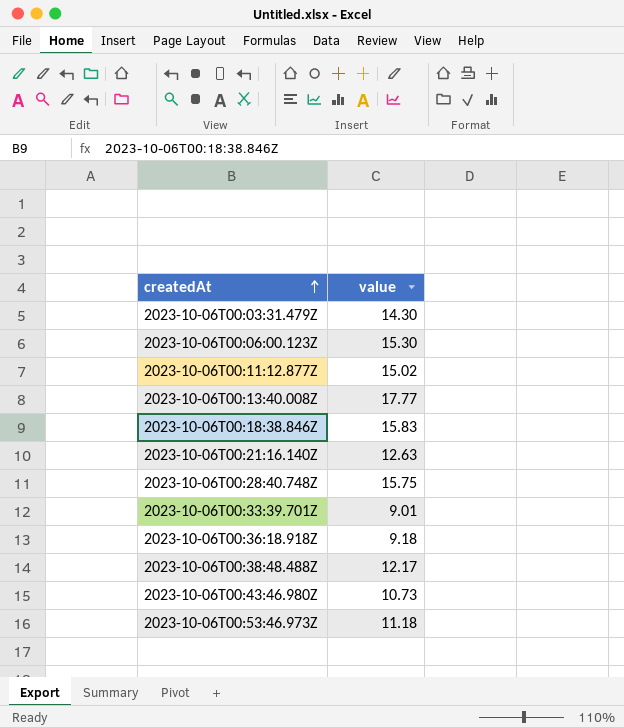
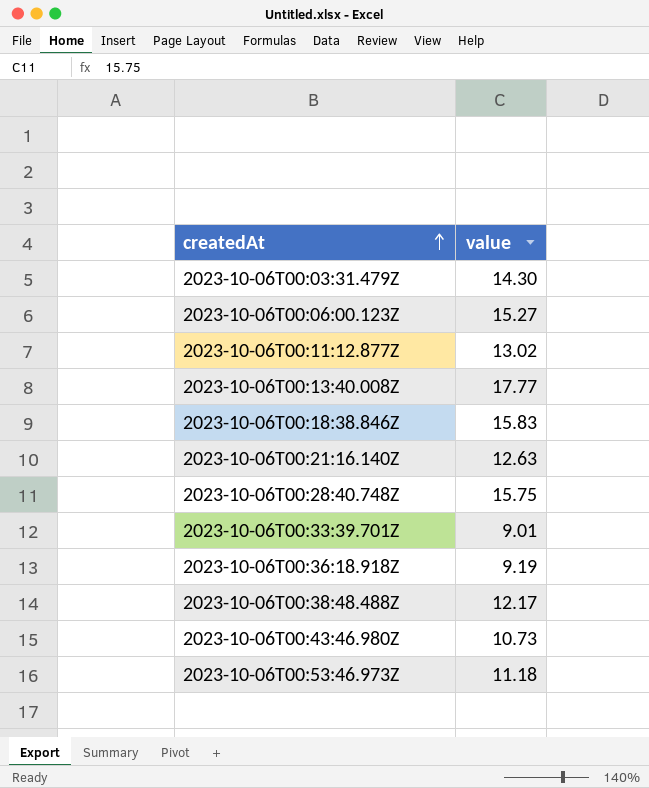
2023-10-06T00:06:00.123Z | value: 15.30 -> 15.27
2023-10-06T00:11:12.877Z | value: 15.02 -> 13.02
2023-10-06T00:36:18.918Z | value: 9.18 -> 9.19

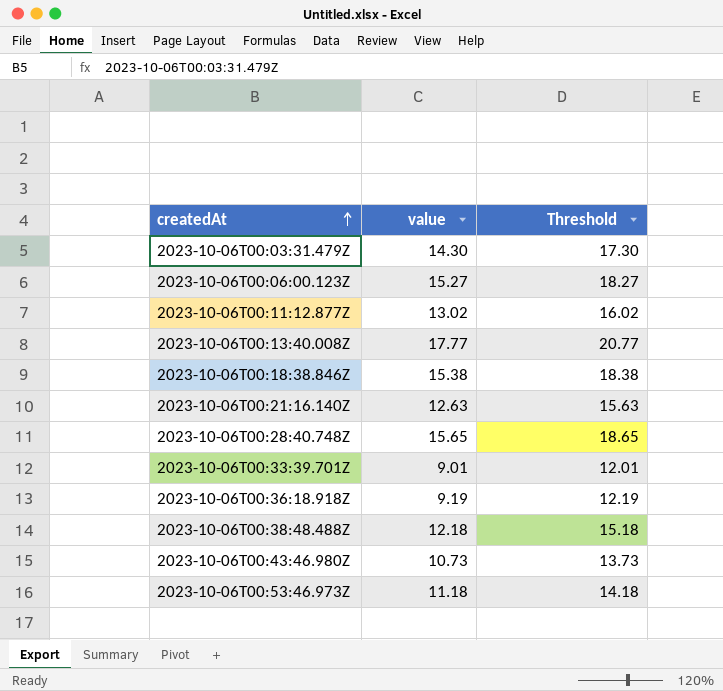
column Threshold | formula: none -> [value] + 3
2023-10-06T00:18:38.846Z | value: 15.83 -> 15.38
2023-10-06T00:28:40.748Z | value: 15.75 -> 15.65
2023-10-06T00:38:48.488Z | value: 12.17 -> 12.18

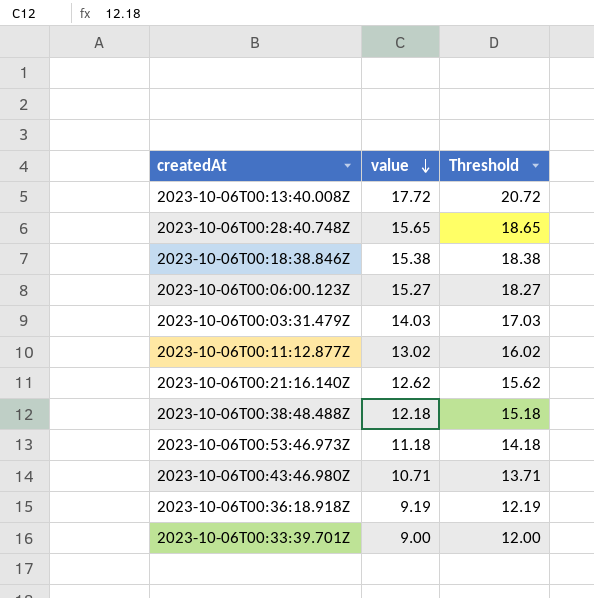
row order: createdAt ascending -> value descending
2023-10-06T00:13:40.008Z | value: 17.77 -> 17.72
2023-10-06T00:13:40.008Z | Threshold: 20.77 -> 20.72
2023-10-06T00:03:31.479Z | value: 14.30 -> 14.03
2023-10-06T00:03:31.479Z | Threshold: 17.30 -> 17.03
2023-10-06T00:21:16.140Z | value: 12.63 -> 12.62
2023-10-06T00:21:16.140Z | Threshold: 15.63 -> 15.62
2023-10-06T00:43:46.980Z | value: 10.73 -> 10.71
2023-10-06T00:43:46.980Z | Threshold: 13.73 -> 13.71
2023-10-06T00:33:39.701Z | value: 9.01 -> 9.00
2023-10-06T00:33:39.701Z | Threshold: 12.01 -> 12.00

